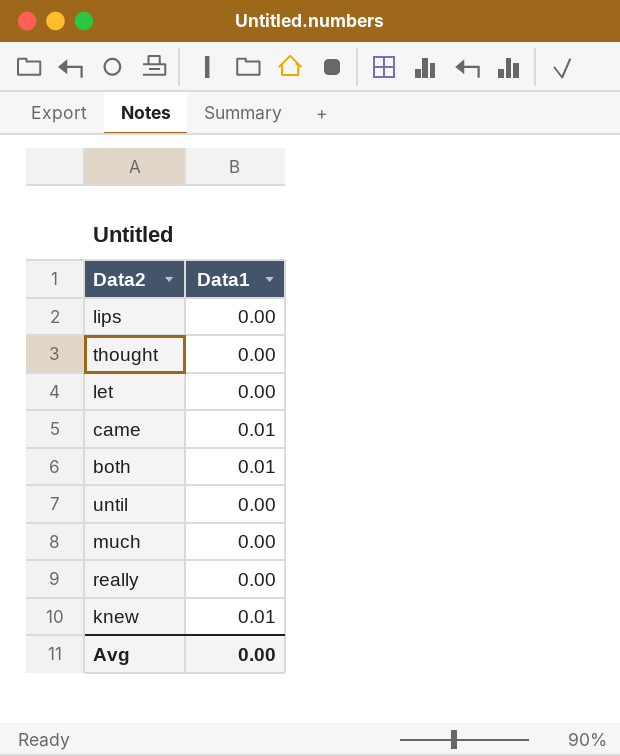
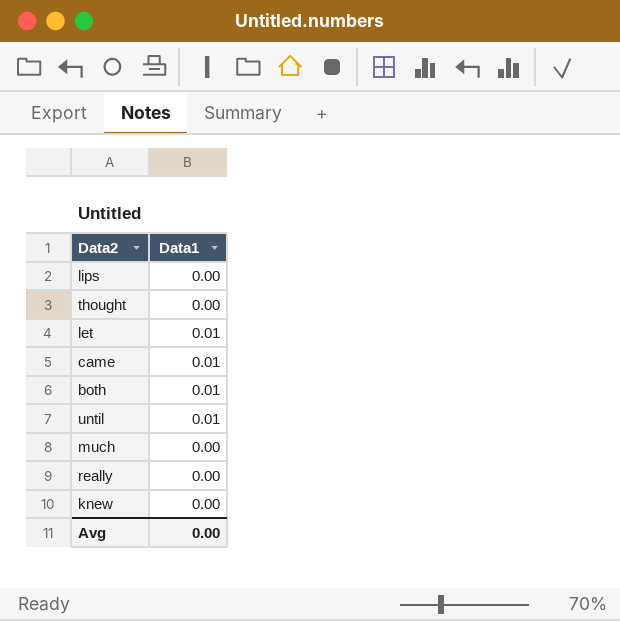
let | Data1: 0.00 -> 0.01
until | Data1: 0.00 -> 0.01
knew | Data1: 0.01 -> 0.00

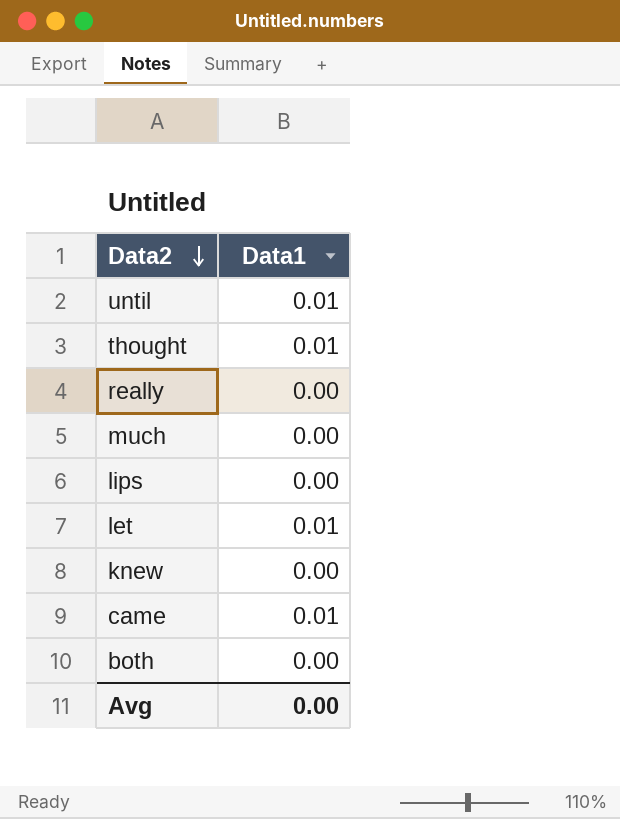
row order: none -> Data2 descending
thought | Data1: 0.00 -> 0.01
both | Data1: 0.01 -> 0.00

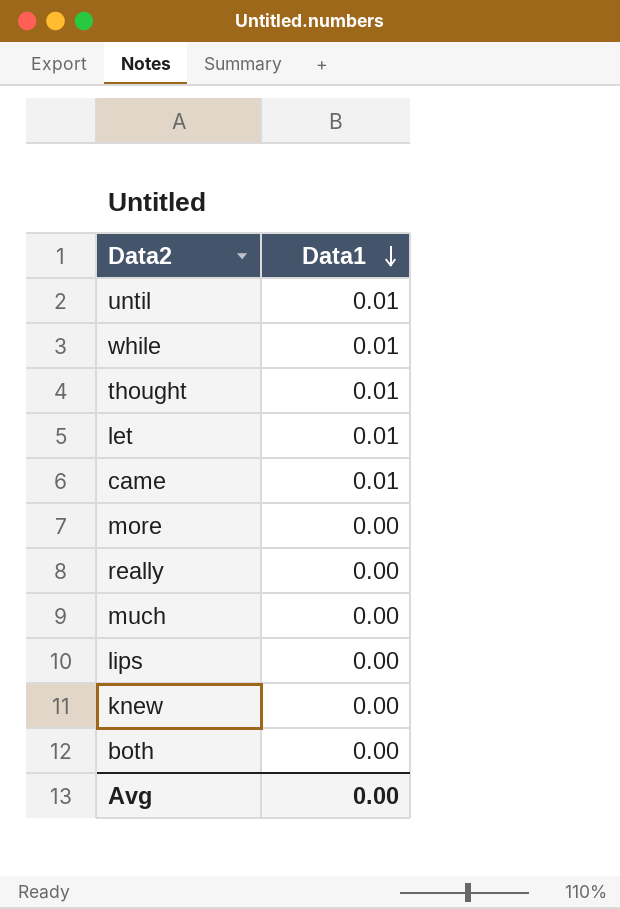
row order: Data2 descending -> Data1 descending
row while: none -> 0.01
row more: none -> 0.00

